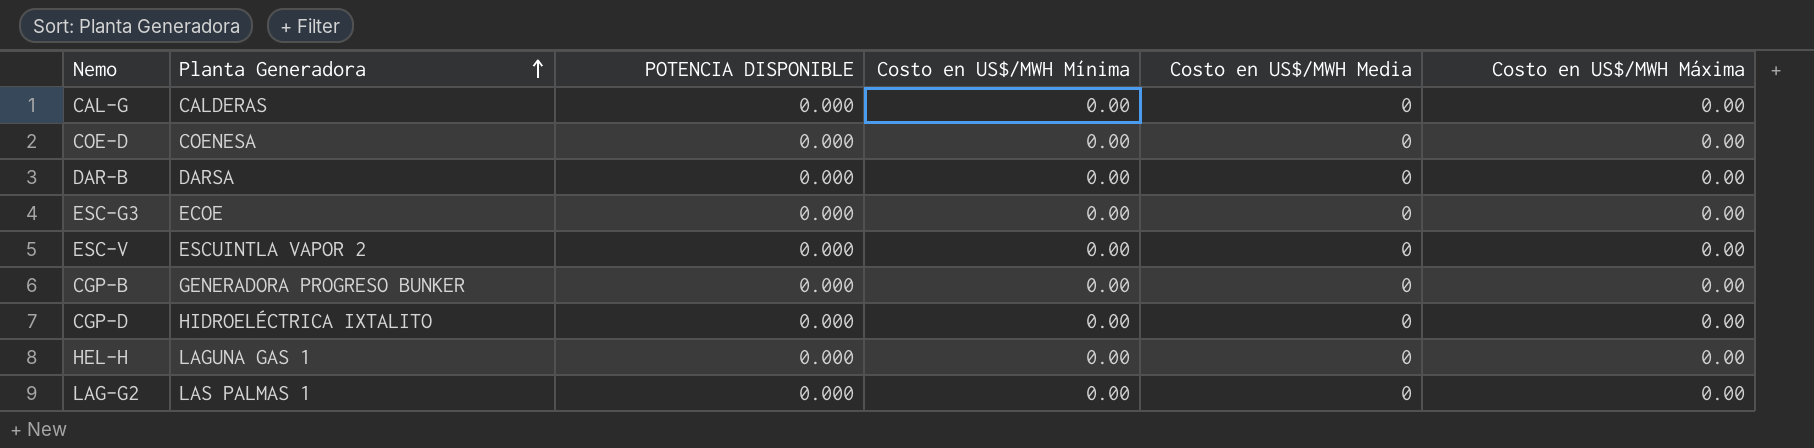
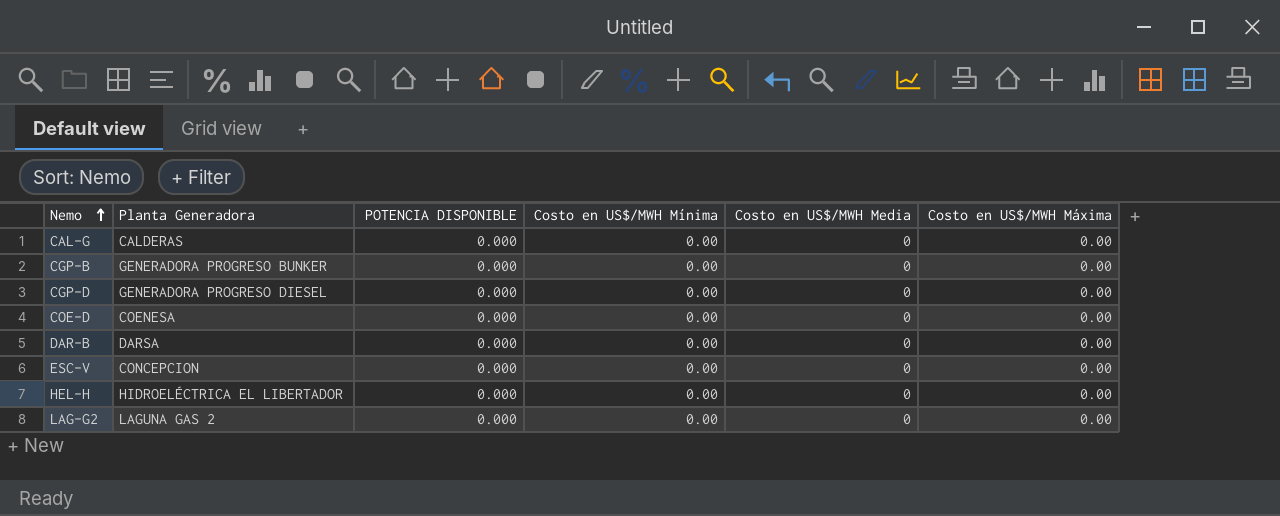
row order: Planta Generadora ascending -> Nemo ascending
row ESC-G3: ECOE | 0.000 | 0.00 | 0 | 0.00 -> none
CGP-D | Planta Generadora: HIDROELÉCTRICA IXTALITO -> GENERADORA PROGRESO DIESEL
ESC-V | Planta Generadora: ESCUINTLA VAPOR 2 -> CONCEPCION
HEL-H | Planta Generadora: LAGUNA GAS 1 -> HIDROELÉCTRICA EL LIBERTADOR
LAG-G2 | Planta Generadora: LAS PALMAS 1 -> LAGUNA GAS 2

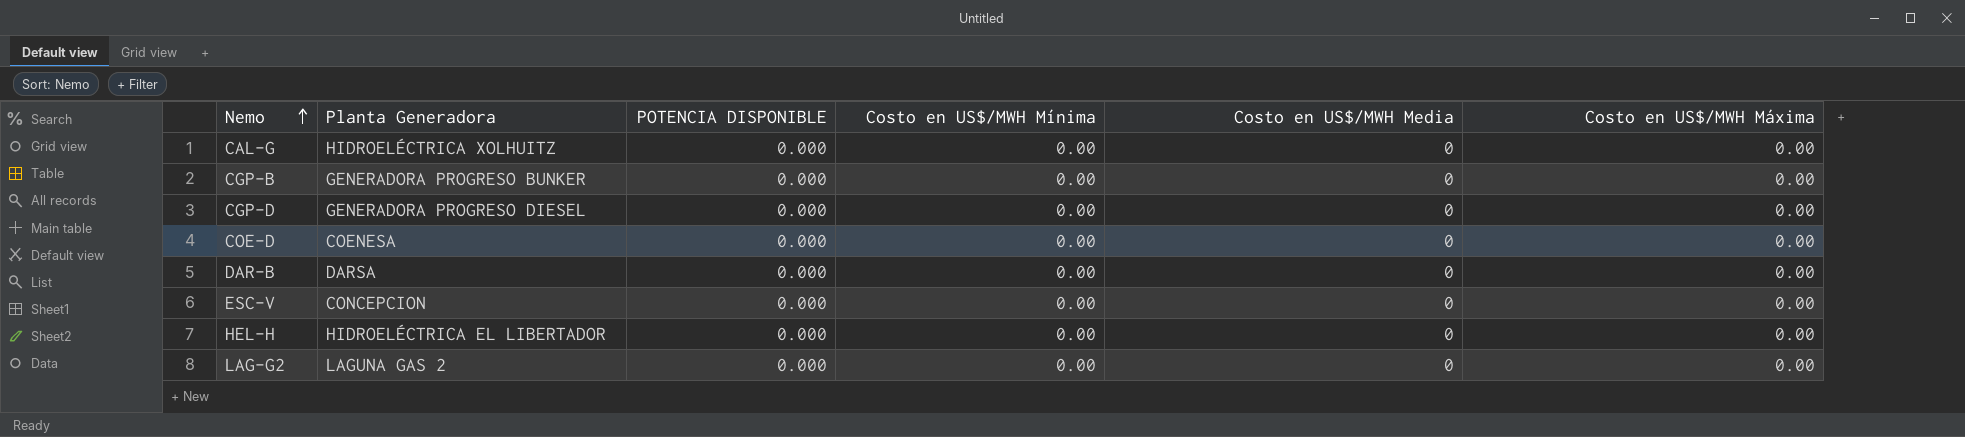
CAL-G | Planta Generadora: CALDERAS -> HIDROELÉCTRICA XOLHUITZ

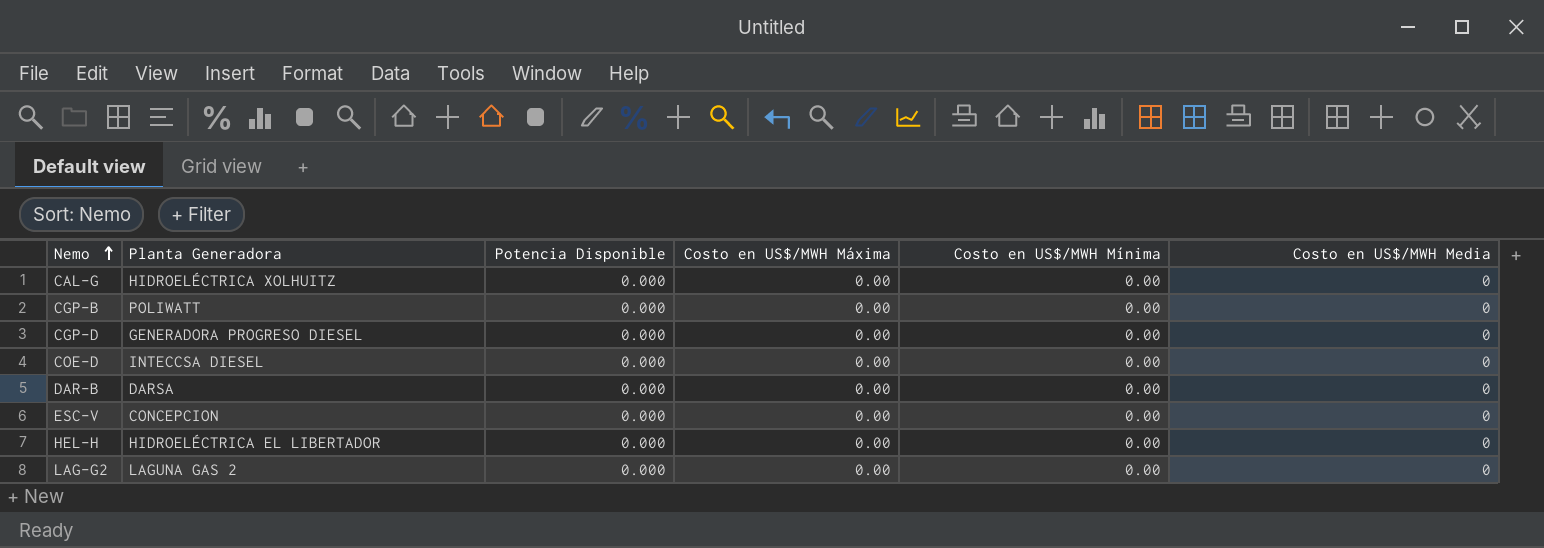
column name: POTENCIA DISPONIBLE -> Potencia Disponible
column Costo en US$/MWH Máxima | position: 6 -> 4
CGP-B | Planta Generadora: GENERADORA PROGRESO BUNKER -> POLIWATT
COE-D | Planta Generadora: COENESA -> INTECCSA DIESEL

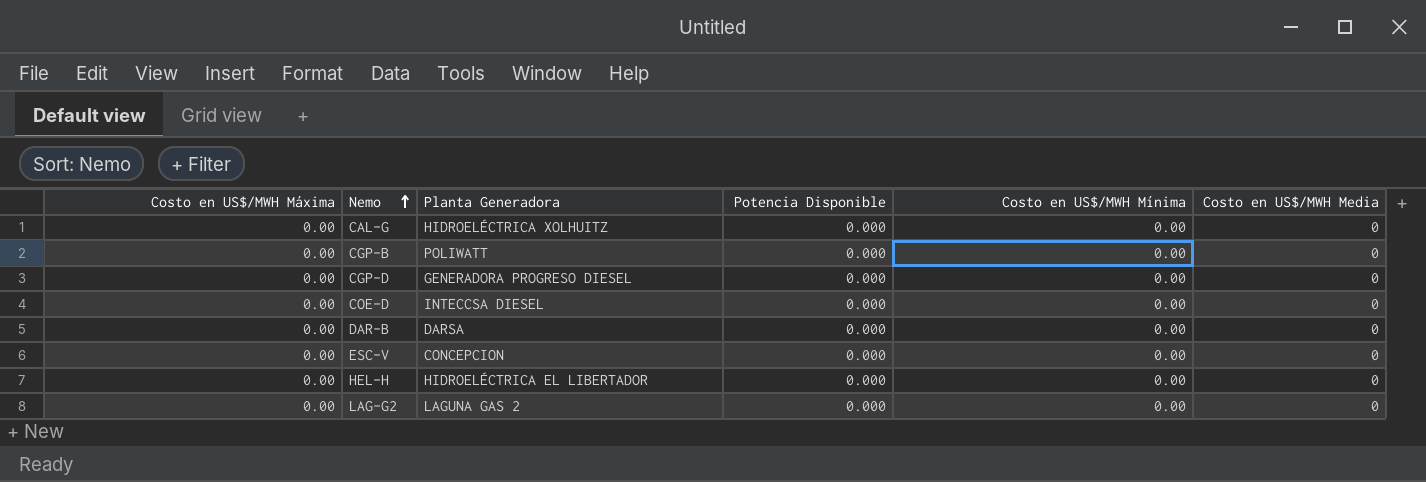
column Costo en US$/MWH Máxima | position: 4 -> 1

